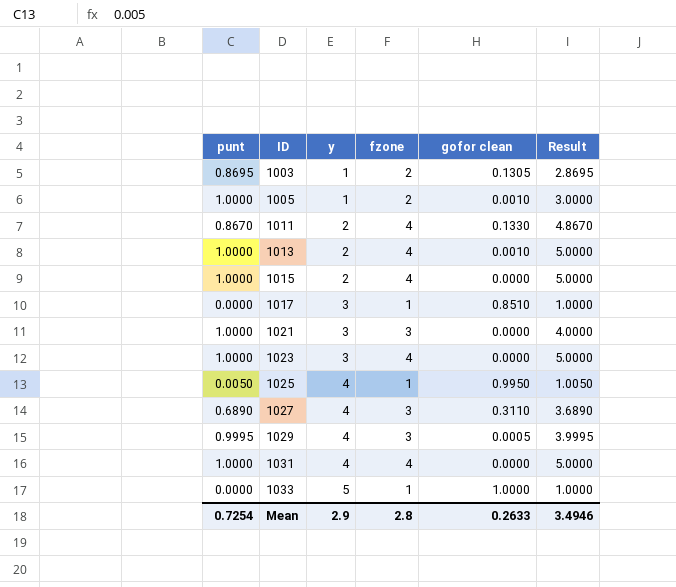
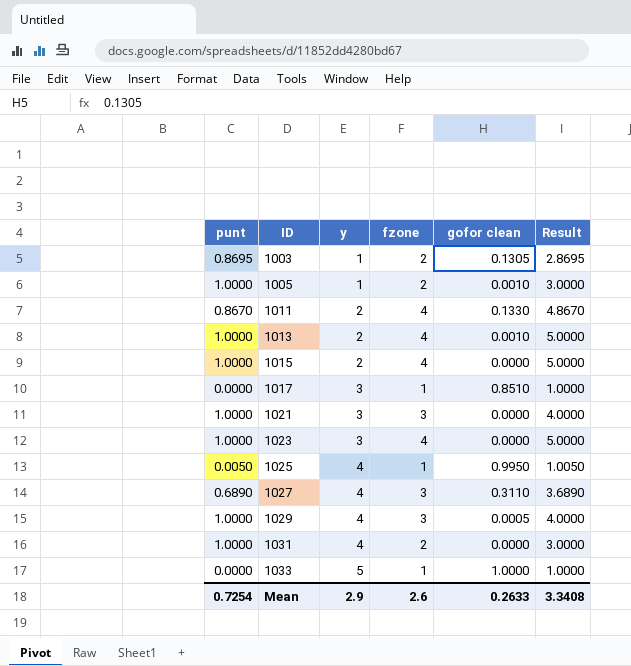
1029 | punt: 0.9995 -> 1.0000
1029 | Result: 3.9995 -> 4.0000
1031 | fzone: 4 -> 2
1031 | Result: 5.0000 -> 3.0000
Mean | fzone: 2.8 -> 2.6
Mean | Result: 3.4946 -> 3.3408

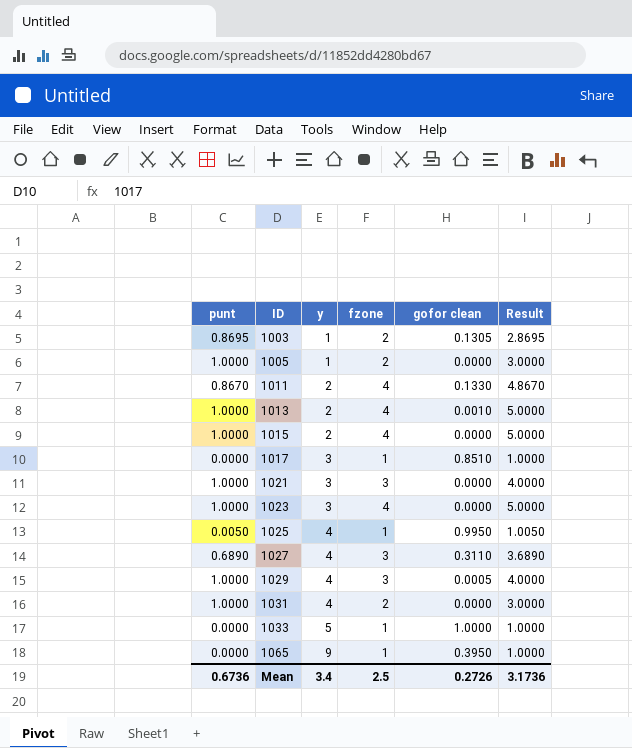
1005 | gofor clean: 0.0010 -> 0.0000
row 1065: none -> 0.0000 | 9 | 1 | 0.3950 | 1.0000
Mean | punt: 0.7254 -> 0.6736
Mean | y: 2.9 -> 3.4
Mean | fzone: 2.6 -> 2.5
Mean | gofor clean: 0.2633 -> 0.2726
Mean | Result: 3.3408 -> 3.1736

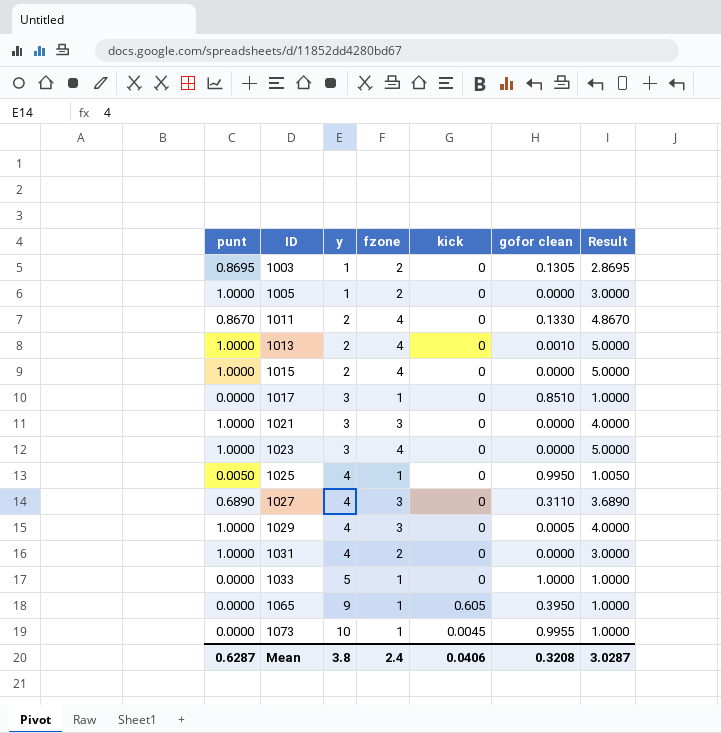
column kick | position: none -> 5
row 1073: none -> 0.0000 | 10 | 1 | 0.0045 | 0.9955 | 1.0000
Mean | punt: 0.6736 -> 0.6287
Mean | y: 3.4 -> 3.8
Mean | fzone: 2.5 -> 2.4
Mean | gofor clean: 0.2726 -> 0.3208
Mean | Result: 3.1736 -> 3.0287

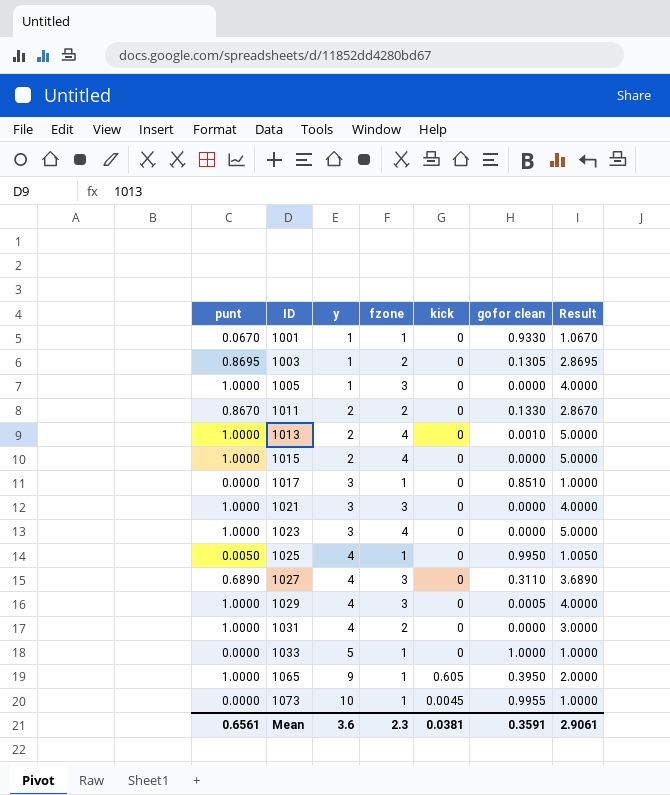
row 1001: none -> 0.0670 | 1 | 1 | 0 | 0.9330 | 1.0670
1005 | fzone: 2 -> 3
1005 | Result: 3.0000 -> 4.0000
1011 | fzone: 4 -> 2
1011 | Result: 4.8670 -> 2.8670
1065 | punt: 0.0000 -> 1.0000
1065 | Result: 1.0000 -> 2.0000
Mean | punt: 0.6287 -> 0.6561
Mean | y: 3.8 -> 3.6
Mean | fzone: 2.4 -> 2.3
Mean | kick: 0.0406 -> 0.0381
Mean | gofor clean: 0.3208 -> 0.3591
Mean | Result: 3.0287 -> 2.9061

